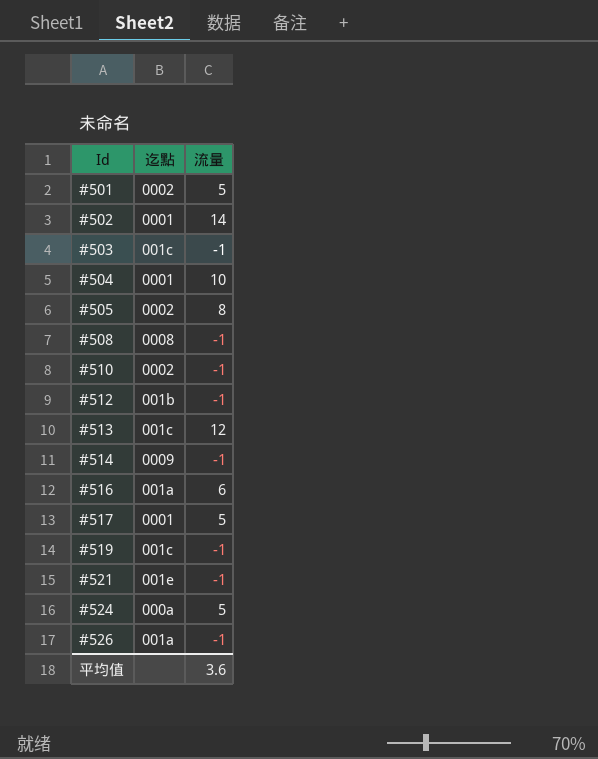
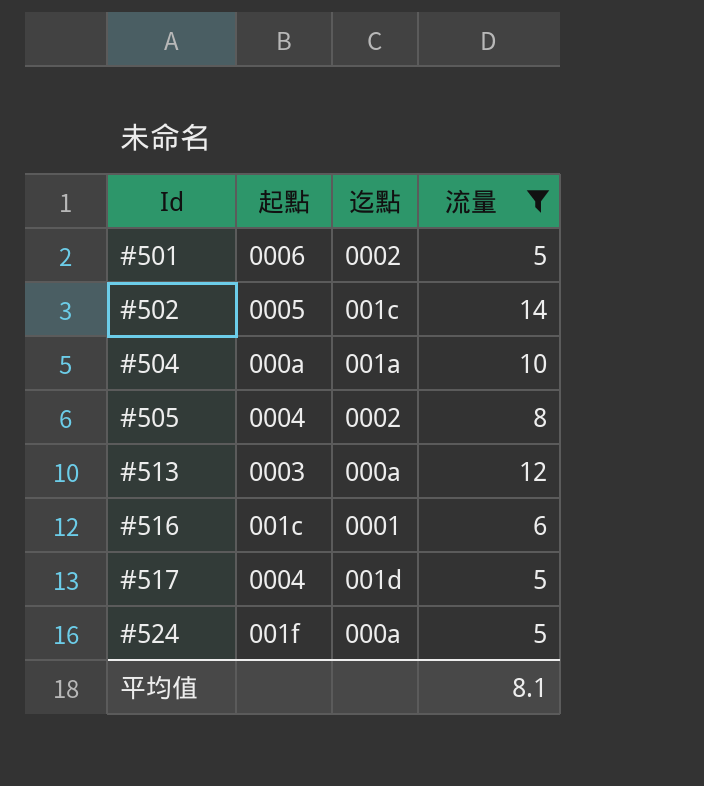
filter: none -> 流量 != -1
column 起點 | position: none -> 2
#502 | 迄點: 0001 -> 001c
#504 | 迄點: 0001 -> 001a
#513 | 迄點: 001c -> 000a
#516 | 迄點: 001a -> 0001
#517 | 迄點: 0001 -> 001d
平均值 | 流量: 3.6 -> 8.1

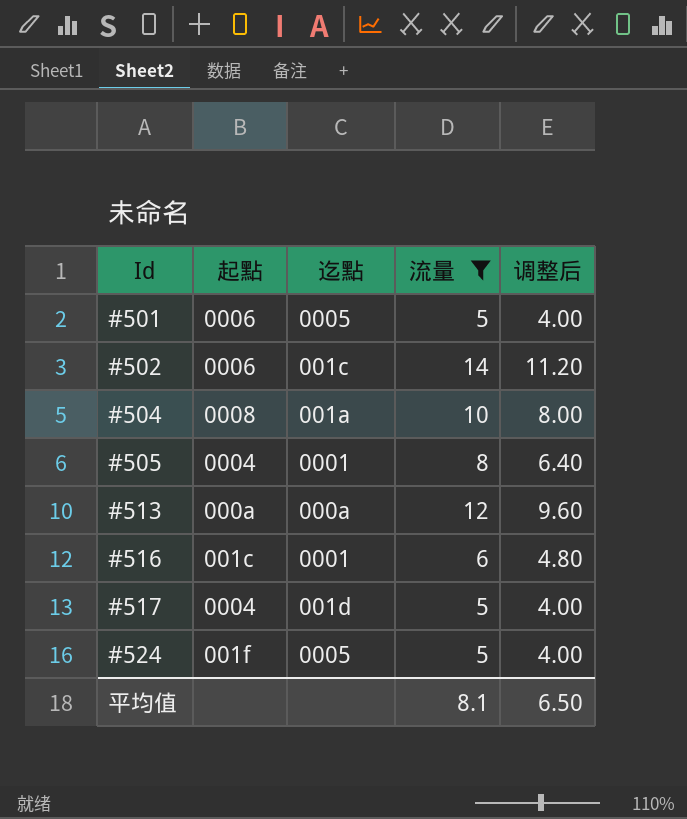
column 调整后 | formula: none -> [流量] * 0.8
#501 | 迄點: 0002 -> 0005
#502 | 起點: 0005 -> 0006
#504 | 起點: 000a -> 0008
#505 | 迄點: 0002 -> 0001
#513 | 起點: 0003 -> 000a
#524 | 迄點: 000a -> 0005

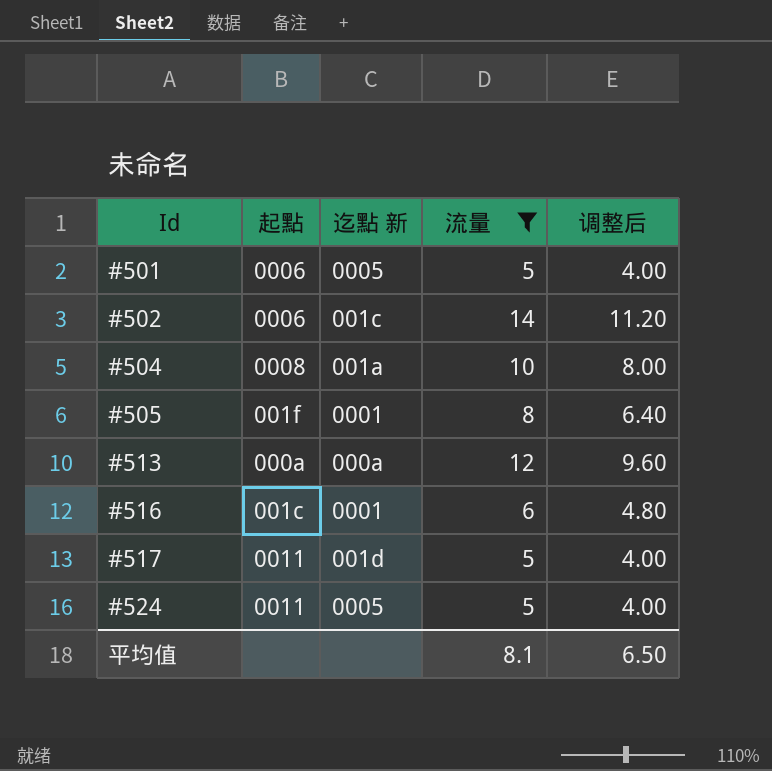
column name: 迄點 -> 迄點 新
#505 | 起點: 0004 -> 001f
#517 | 起點: 0004 -> 0011
#524 | 起點: 001f -> 0011

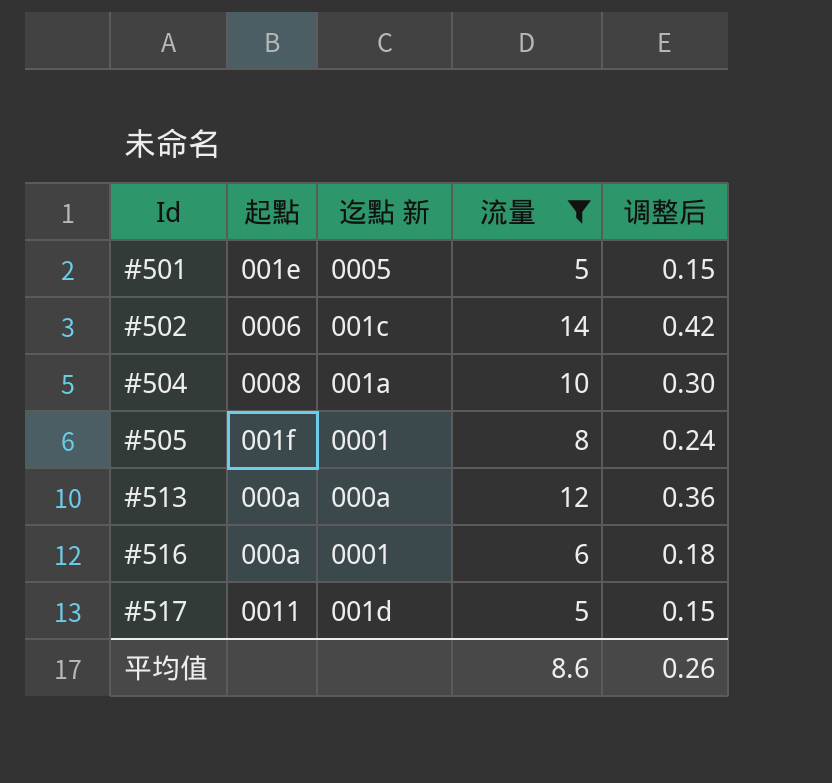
column 调整后 | formula: [流量] * 0.8 -> [流量] * 0.03
row #524: 0011 | 0005 | 5 | 4.00 -> none
#501 | 起點: 0006 -> 001e
#516 | 起點: 001c -> 000a
平均值 | 流量: 8.1 -> 8.6
平均值 | 调整后: 6.50 -> 0.26

